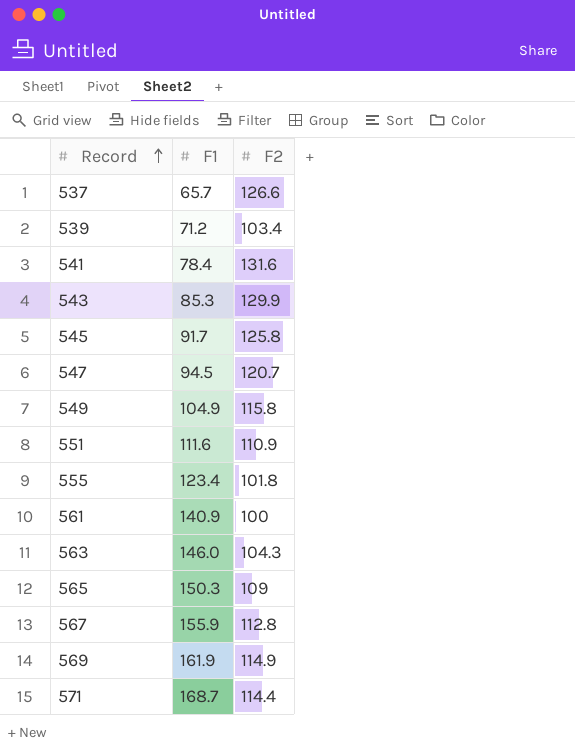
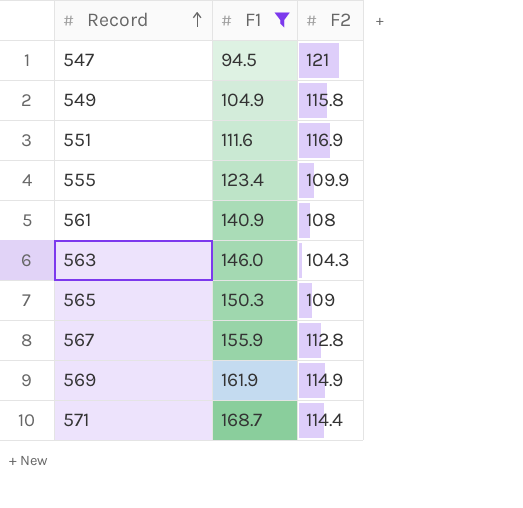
filter: none -> F1 >= 94.5
547 | F2: 120.7 -> 121
551 | F2: 110.9 -> 116.9
555 | F2: 101.8 -> 109.9
561 | F2: 100 -> 108

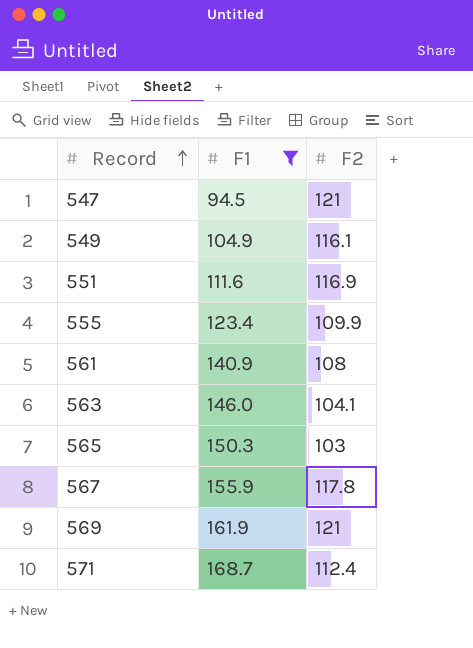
549 | F2: 115.8 -> 116.1
563 | F2: 104.3 -> 104.1
565 | F2: 109 -> 103
567 | F2: 112.8 -> 117.8
569 | F2: 114.9 -> 121
571 | F2: 114.4 -> 112.4

